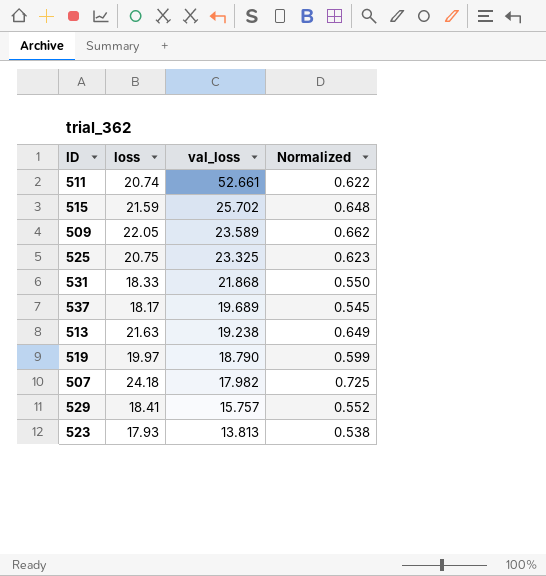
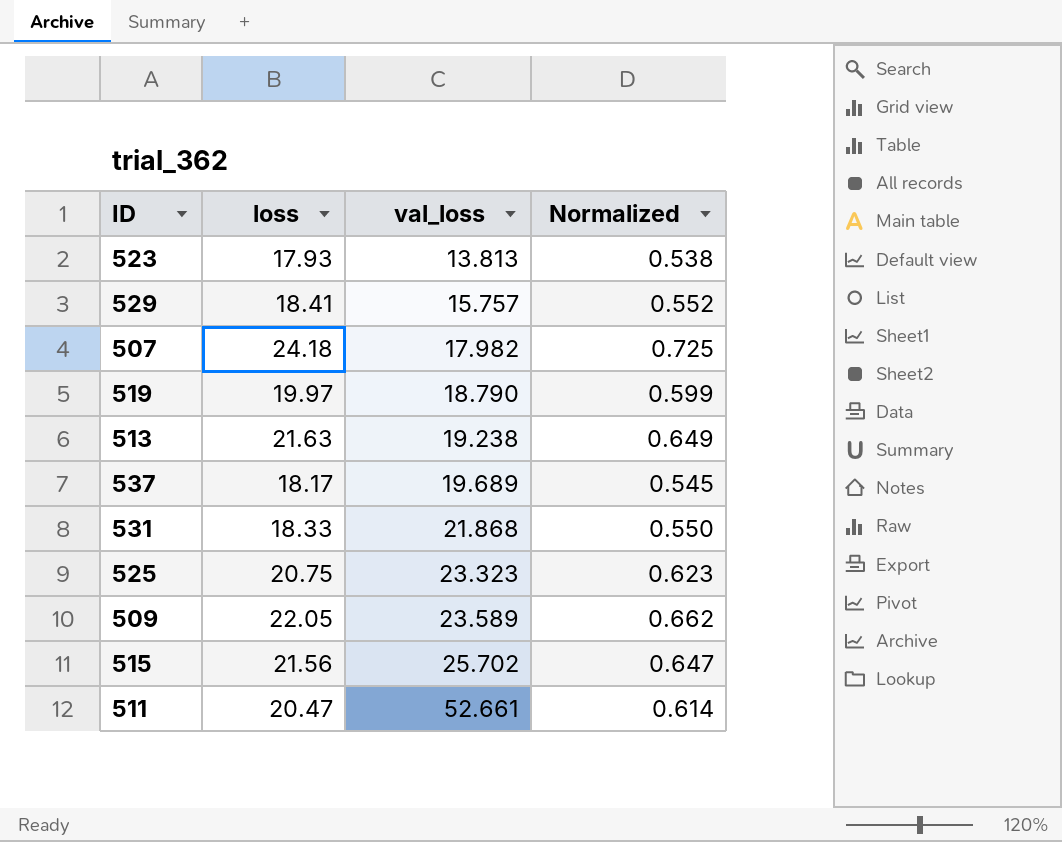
row order: val_loss descending -> val_loss ascending
525 | val_loss: 23.325 -> 23.323
515 | loss: 21.59 -> 21.56
515 | Normalized: 0.648 -> 0.647
511 | loss: 20.74 -> 20.47
511 | Normalized: 0.622 -> 0.614

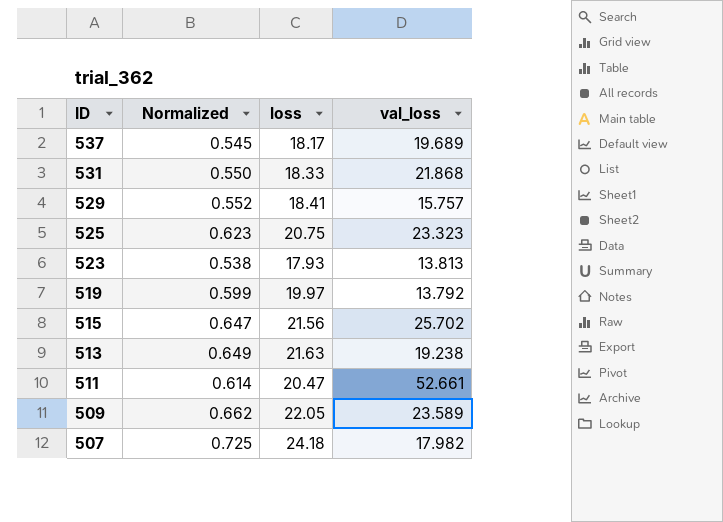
row order: val_loss ascending -> ID descending
column Normalized | position: 4 -> 2
519 | val_loss: 18.790 -> 13.792

